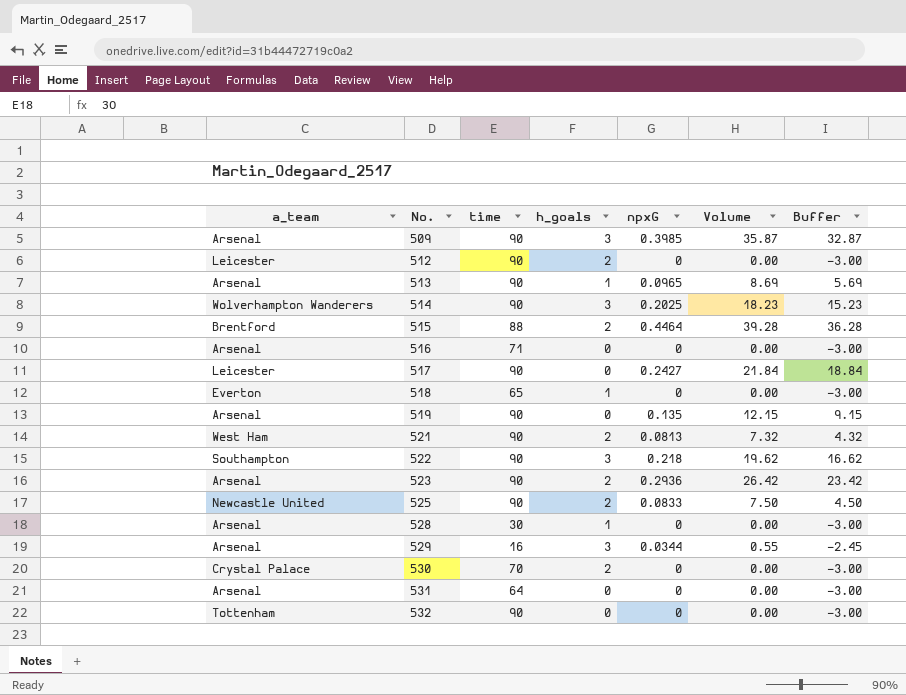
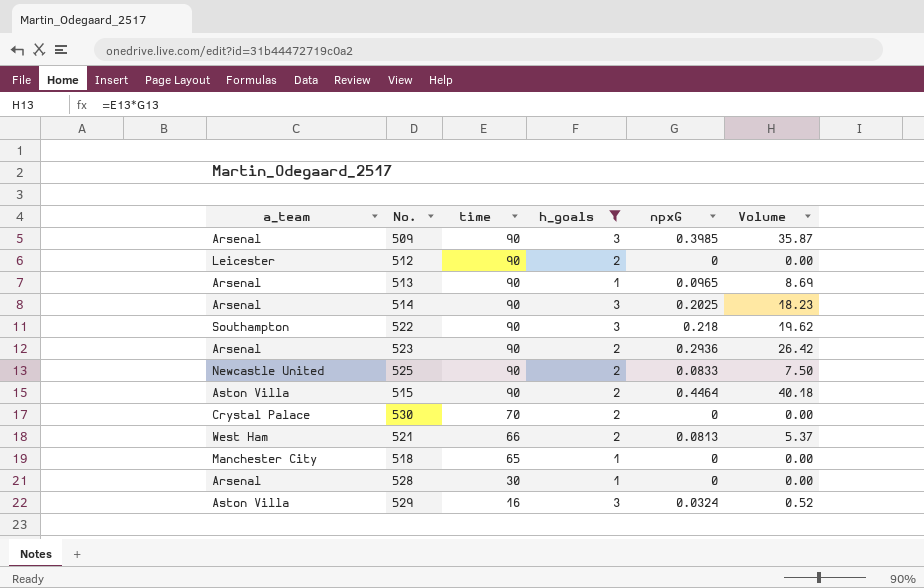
filter: none -> h_goals != 0
row order: No. ascending -> time descending
column Buffer | formula: [Volume] - 3 -> none
514 | a_team: Wolverhampton Wanderers -> Arsenal
515 | a_team: Brentford -> Aston Villa
515 | time: 88 -> 90
515 | Volume: 39.28 -> 40.18
521 | time: 90 -> 66
521 | Volume: 7.32 -> 5.37
518 | a_team: Everton -> Manchester City
529 | a_team: Arsenal -> Aston Villa
529 | npxG: 0.0344 -> 0.0324
529 | Volume: 0.55 -> 0.52

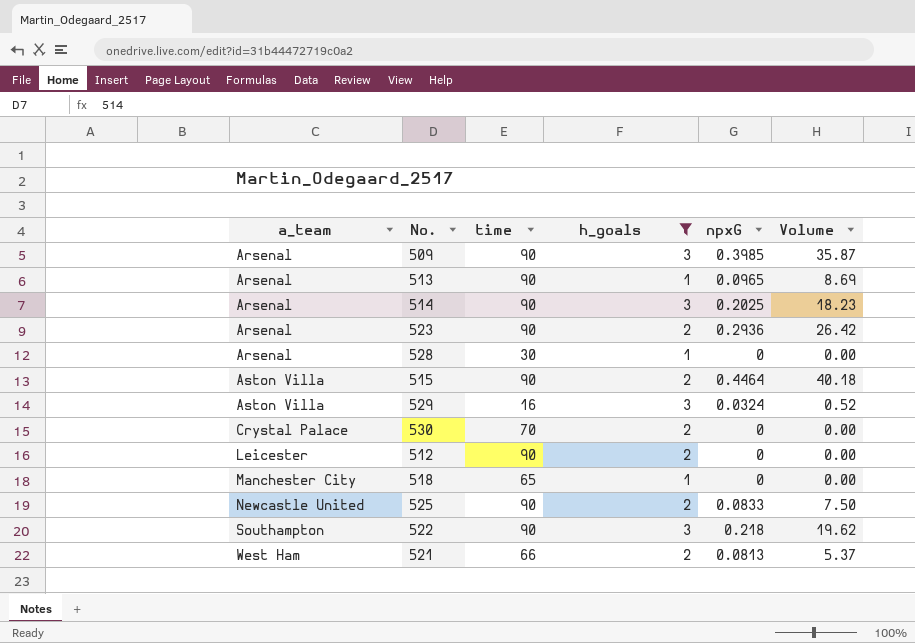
row order: time descending -> a_team ascending

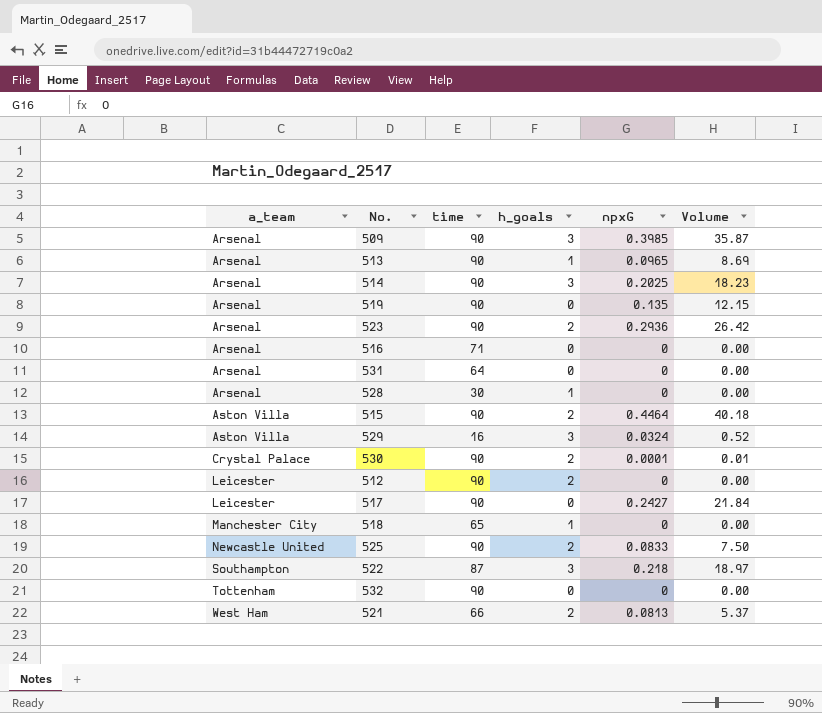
filter: h_goals != 0 -> none
530 | time: 70 -> 90
530 | npxG: 0 -> 0.0001
530 | Volume: 0.00 -> 0.01
522 | time: 90 -> 87
522 | Volume: 19.62 -> 18.97

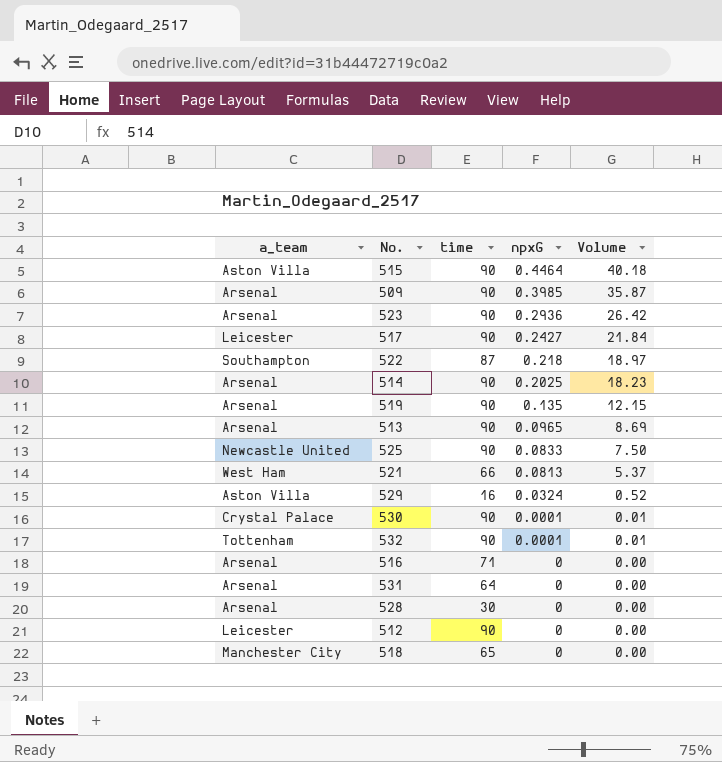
row order: a_team ascending -> npxG descending
column h_goals | position: 4 -> none
532 | npxG: 0 -> 0.0001
532 | Volume: 0.00 -> 0.01

